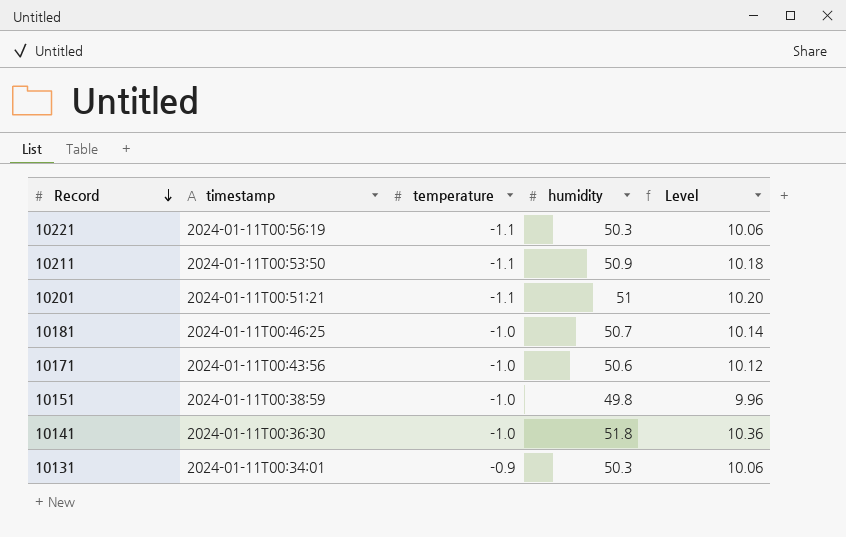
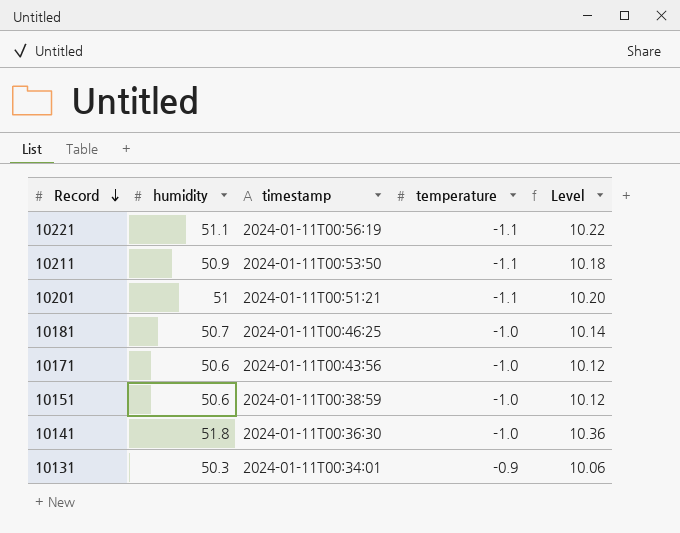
column humidity | position: 4 -> 2
10221 | humidity: 50.3 -> 51.1
10221 | Level: 10.06 -> 10.22
10151 | humidity: 49.8 -> 50.6
10151 | Level: 9.96 -> 10.12

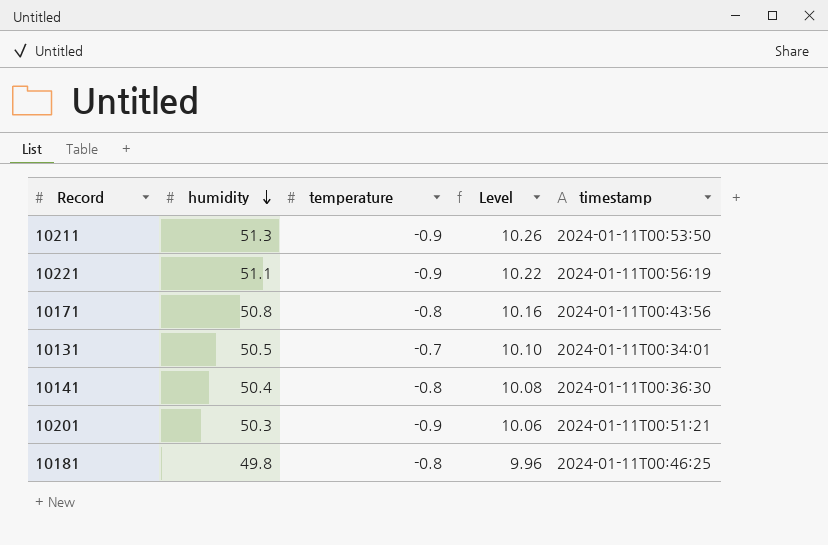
row order: Record descending -> humidity descending
column timestamp | position: 3 -> 5
row 10151: 50.6 | 2024-01-11T00:38:59 | -1.0 | 10.12 -> none
10211 | humidity: 50.9 -> 51.3
10211 | temperature: -1.1 -> -0.9
10211 | Level: 10.18 -> 10.26
10221 | temperature: -1.1 -> -0.9
10171 | humidity: 50.6 -> 50.8
10171 | temperature: -1.0 -> -0.8
10171 | Level: 10.12 -> 10.16
10131 | humidity: 50.3 -> 50.5
10131 | temperature: -0.9 -> -0.7
10131 | Level: 10.06 -> 10.10
10141 | humidity: 51.8 -> 50.4
10141 | temperature: -1.0 -> -0.8
10141 | Level: 10.36 -> 10.08
10201 | humidity: 51 -> 50.3
10201 | temperature: -1.1 -> -0.9
10201 | Level: 10.20 -> 10.06
10181 | humidity: 50.7 -> 49.8
10181 | temperature: -1.0 -> -0.8
10181 | Level: 10.14 -> 9.96

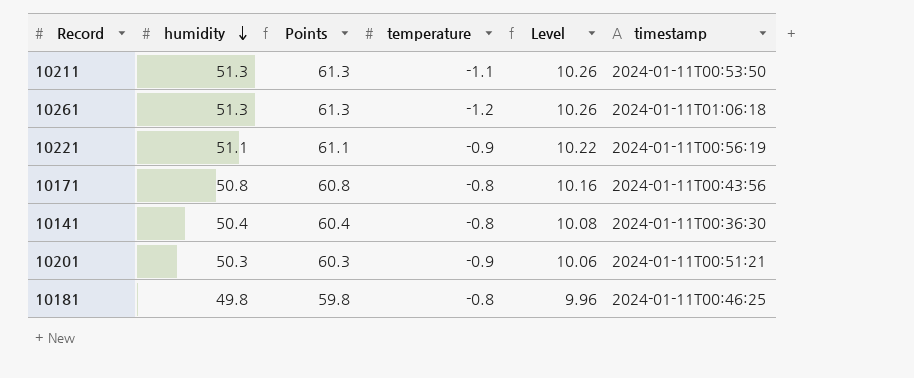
column Points | formula: none -> [humidity] + 10
row 10131: 50.5 | -0.7 | 10.10 | 2024-01-11T00:34:01 -> none
10211 | temperature: -0.9 -> -1.1
row 10261: none -> 51.3 | 61.3 | -1.2 | 10.26 | 2024-01-11T01:06:18

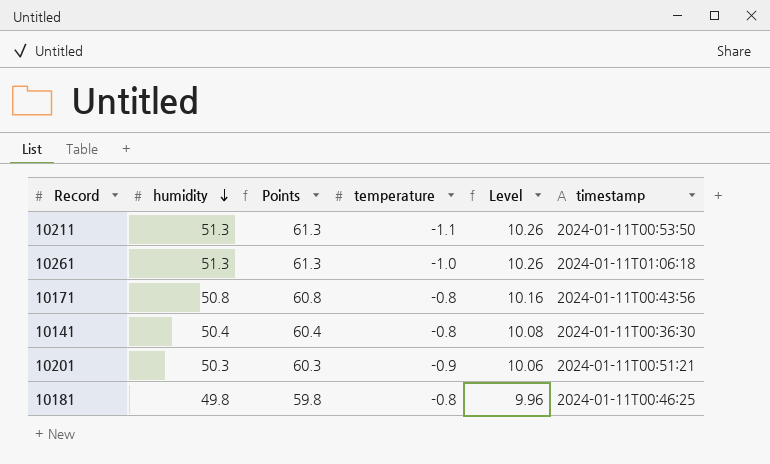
row 10221: 51.1 | 61.1 | -0.9 | 10.22 | 2024-01-11T00:56:19 -> none
10261 | temperature: -1.2 -> -1.0

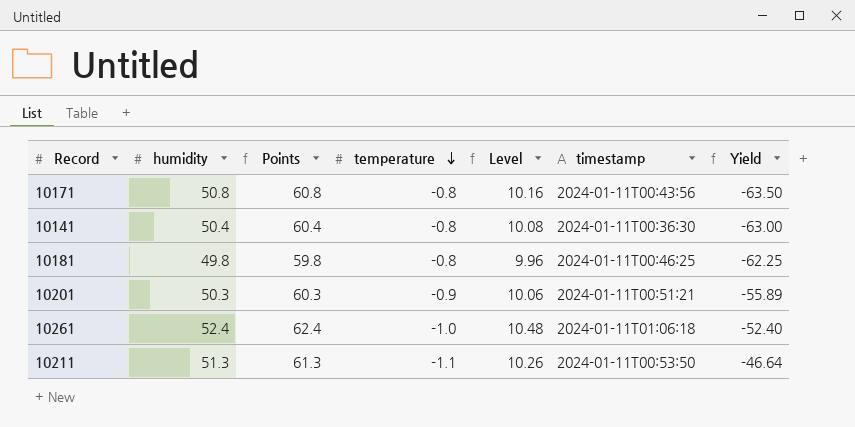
row order: humidity descending -> temperature descending
column Yield | formula: none -> [humidity] / [temperature]
10261 | humidity: 51.3 -> 52.4
10261 | Points: 61.3 -> 62.4
10261 | Level: 10.26 -> 10.48

